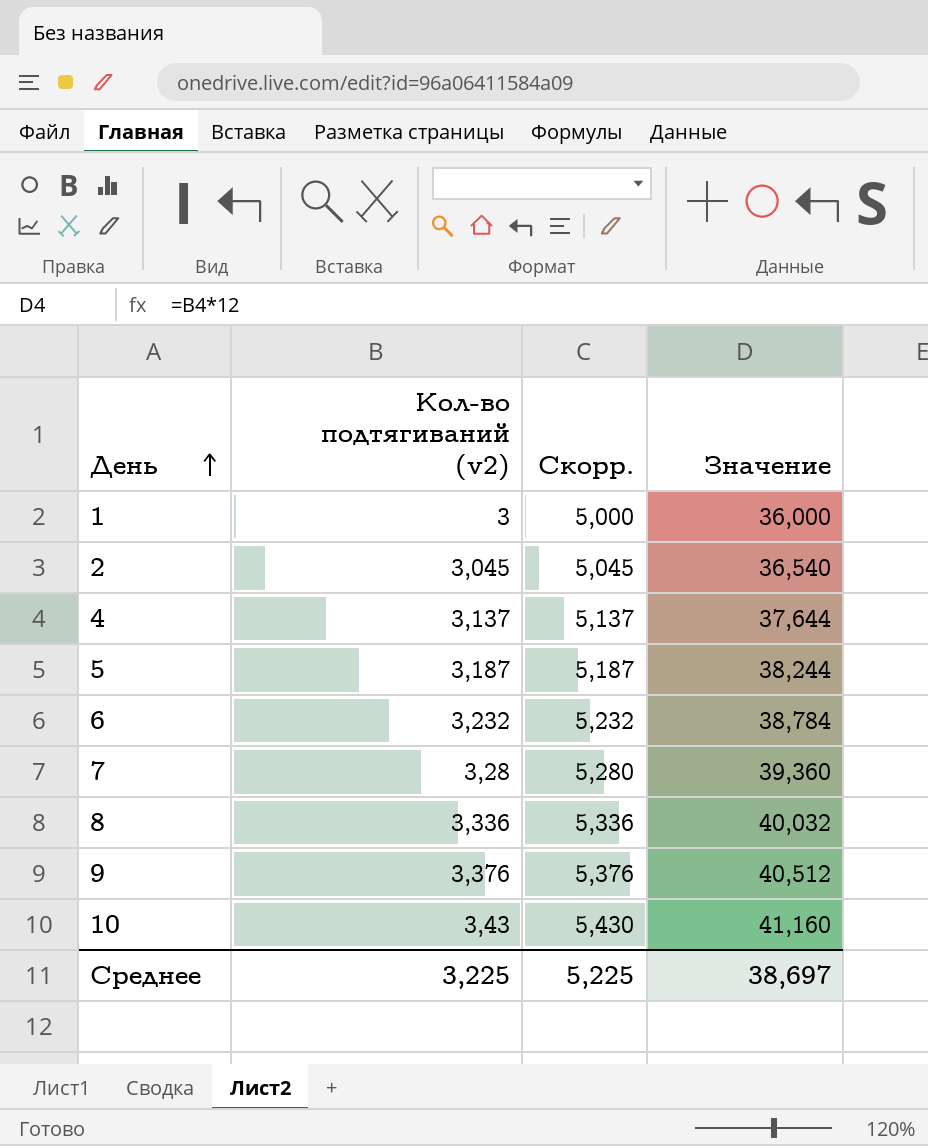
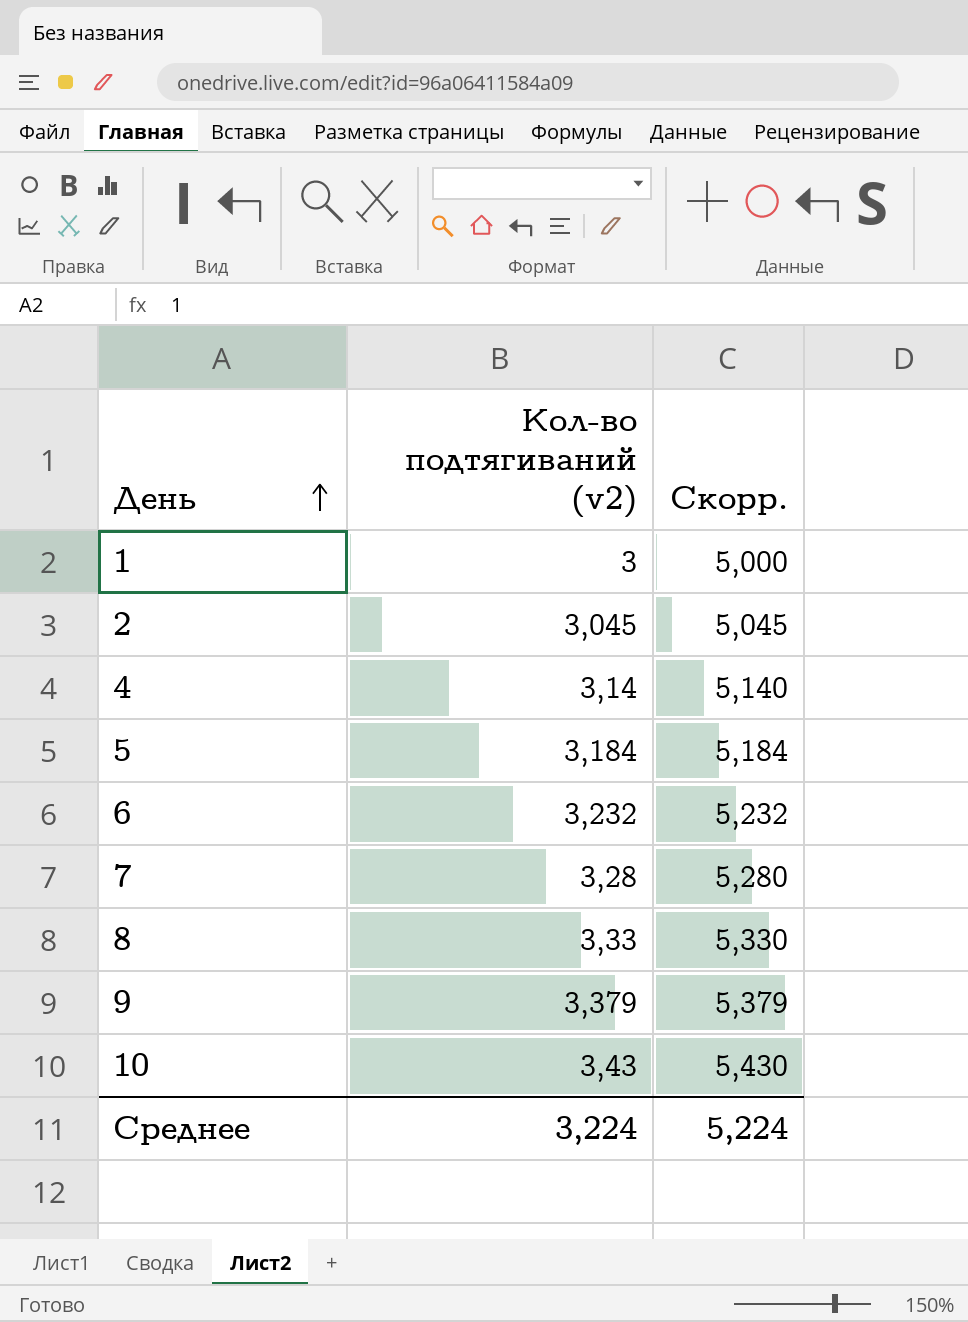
column Значение | formula: [Кол-во подтягиваний (v2)] * 12 -> none
4 | Кол-во подтягиваний (v2): 3,137 -> 3,14
4 | Скорр.: 5,137 -> 5,140
5 | Кол-во подтягиваний (v2): 3,187 -> 3,184
5 | Скорр.: 5,187 -> 5,184
8 | Кол-во подтягиваний (v2): 3,336 -> 3,33
8 | Скорр.: 5,336 -> 5,330
9 | Кол-во подтягиваний (v2): 3,376 -> 3,379
9 | Скорр.: 5,376 -> 5,379
Среднее | Кол-во подтягиваний (v2): 3,225 -> 3,224
Среднее | Скорр.: 5,225 -> 5,224

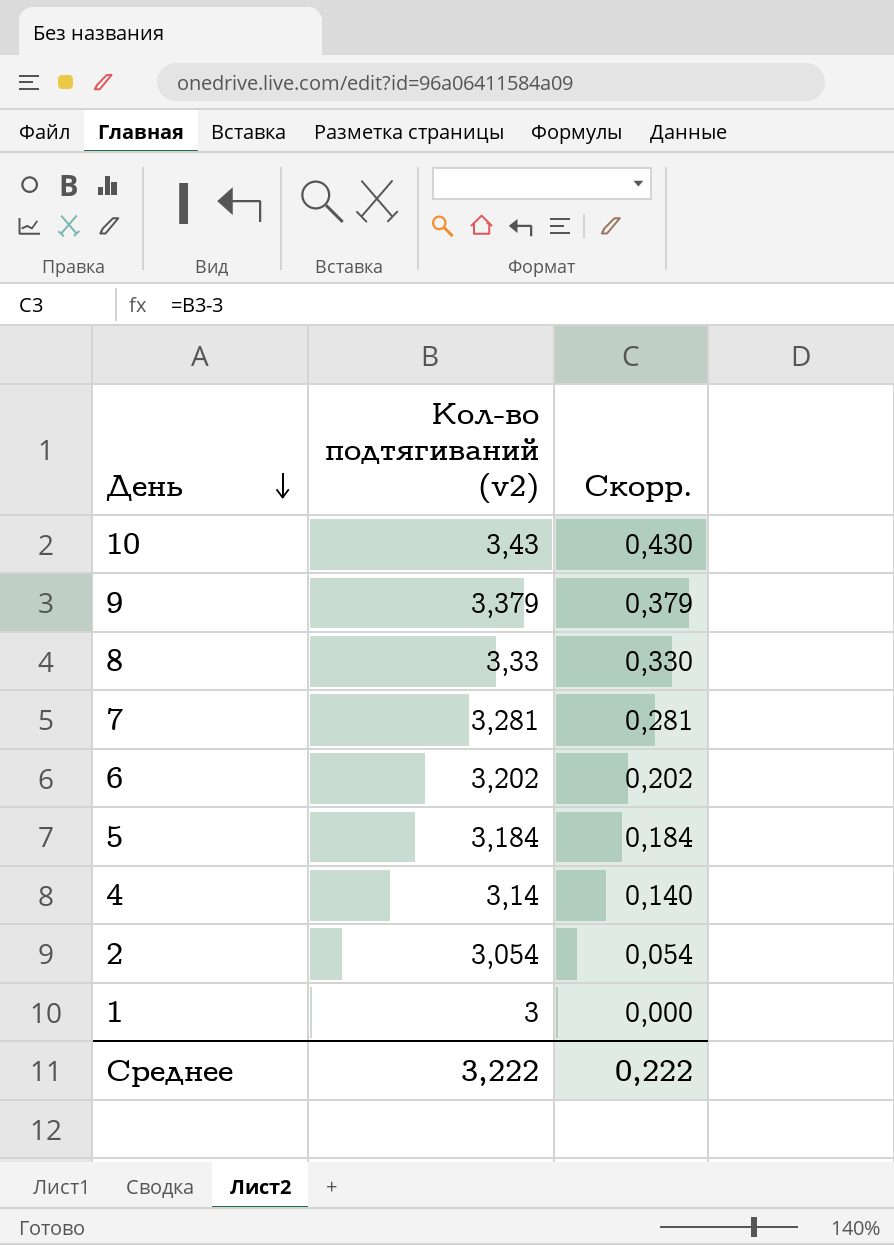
row order: День ascending -> День descending
column Скорр. | formula: [Кол-во подтягиваний (v2)] + 2 -> [Кол-во подтягиваний (v2)] - 3
7 | Кол-во подтягиваний (v2): 3,28 -> 3,281
6 | Кол-во подтягиваний (v2): 3,232 -> 3,202
2 | Кол-во подтягиваний (v2): 3,045 -> 3,054
Среднее | Кол-во подтягиваний (v2): 3,224 -> 3,222
Среднее | Скорр.: 5,224 -> 0,222

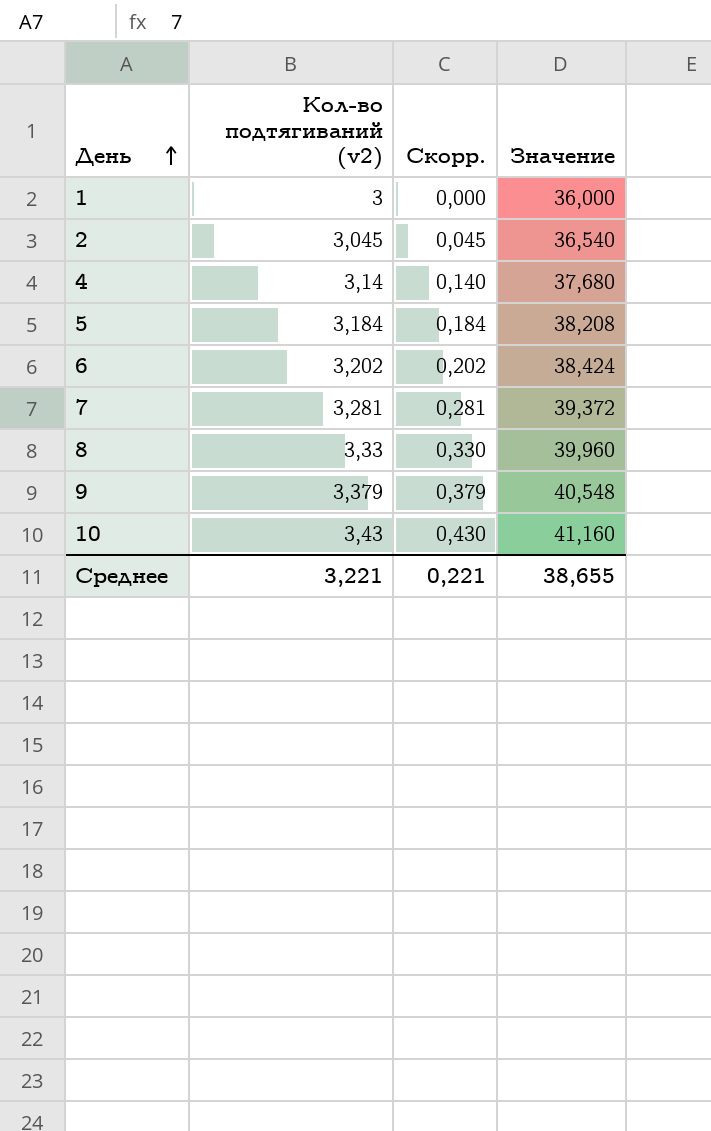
row order: День descending -> День ascending
column Значение | formula: none -> [Кол-во подтягиваний (v2)] * 12
2 | Кол-во подтягиваний (v2): 3,054 -> 3,045
2 | Скорр.: 0,054 -> 0,045
Среднее | Кол-во подтягиваний (v2): 3,222 -> 3,221
Среднее | Скорр.: 0,222 -> 0,221

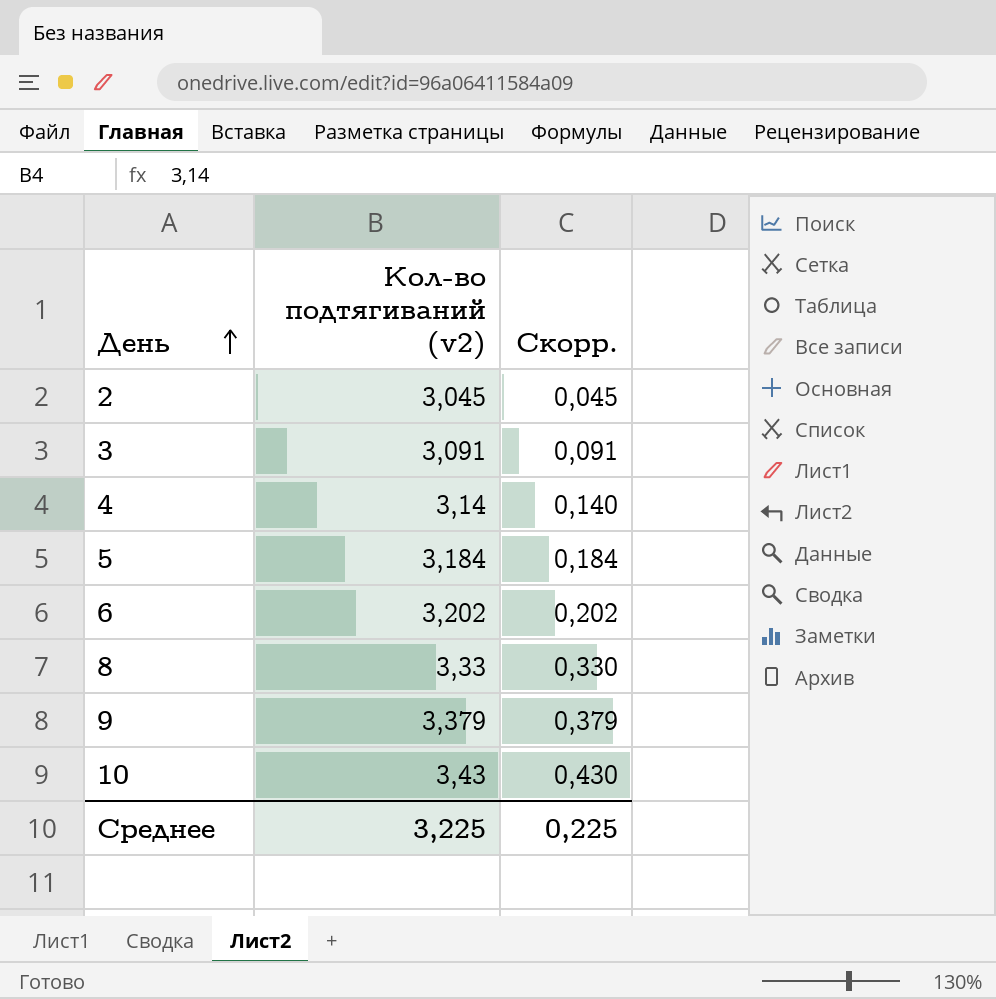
column Значение | formula: [Кол-во подтягиваний (v2)] * 12 -> none
row 1: 3 | 0,000 | 36,000 -> none
row 7: 3,281 | 0,281 | 39,372 -> none
row 3: none -> 3,091 | 0,091
Среднее | Кол-во подтягиваний (v2): 3,221 -> 3,225
Среднее | Скорр.: 0,221 -> 0,225

